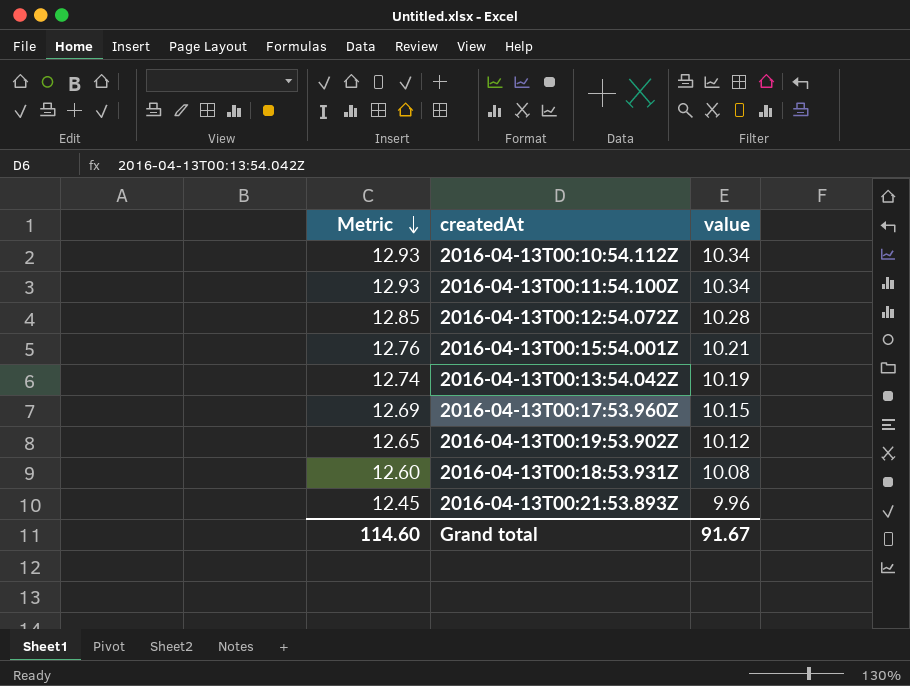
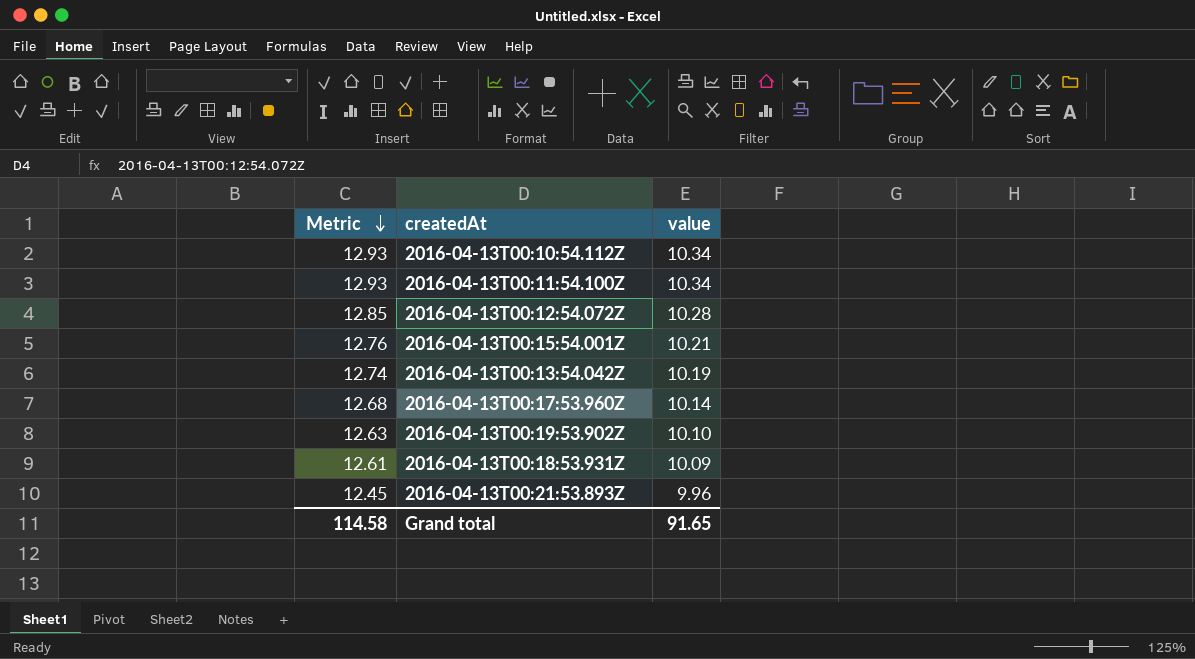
2016-04-13T00:17:53.960Z | Metric: 12.69 -> 12.68
2016-04-13T00:17:53.960Z | value: 10.15 -> 10.14
2016-04-13T00:19:53.902Z | Metric: 12.65 -> 12.63
2016-04-13T00:19:53.902Z | value: 10.12 -> 10.10
2016-04-13T00:18:53.931Z | Metric: 12.60 -> 12.61
2016-04-13T00:18:53.931Z | value: 10.08 -> 10.09
Grand total | Metric: 114.60 -> 114.58
Grand total | value: 91.67 -> 91.65

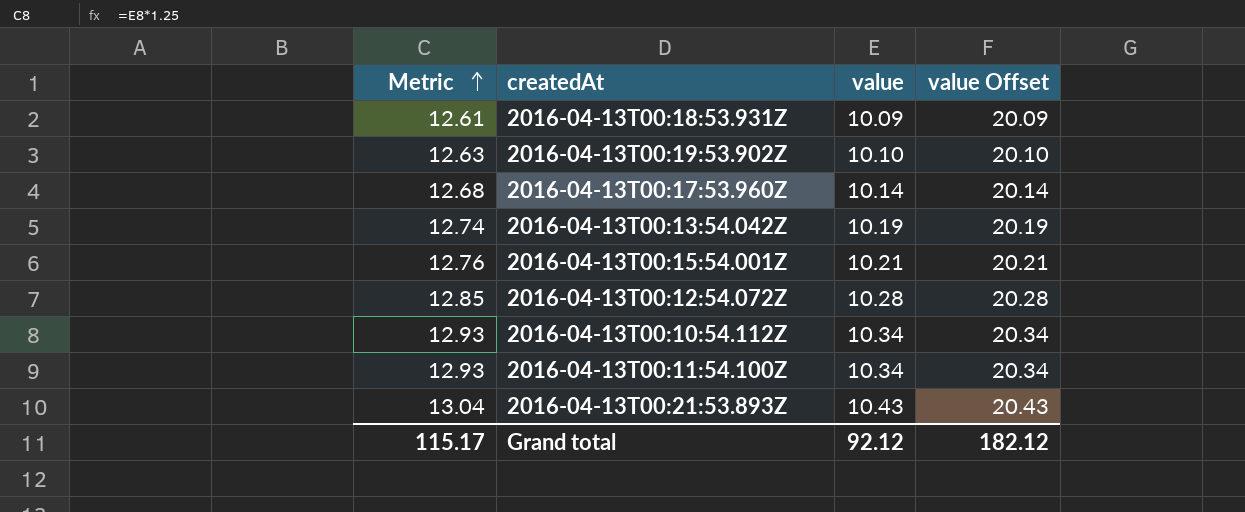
row order: Metric descending -> Metric ascending
column value Offset | formula: none -> [value] + 10
2016-04-13T00:21:53.893Z | Metric: 12.45 -> 13.04
2016-04-13T00:21:53.893Z | value: 9.96 -> 10.43
Grand total | Metric: 114.58 -> 115.17
Grand total | value: 91.65 -> 92.12

